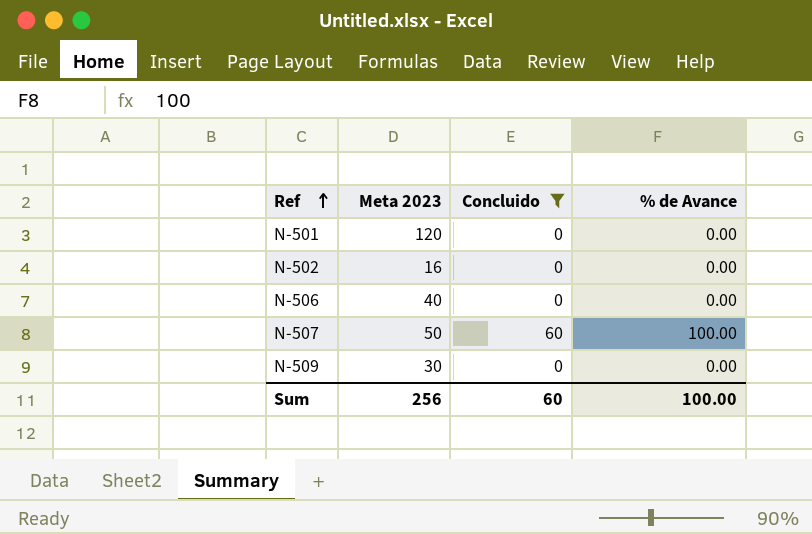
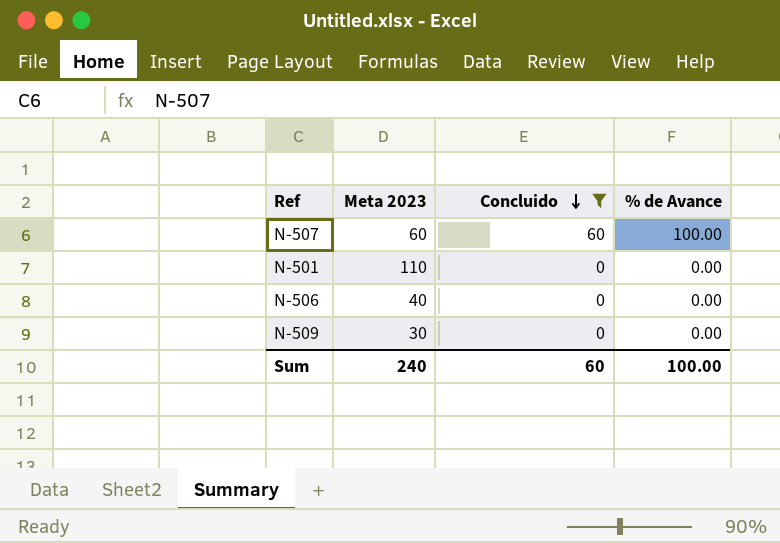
row order: Ref ascending -> Concluido descending
row N-502: 16 | 0 | 0.00 -> none
N-507 | Meta 2023: 50 -> 60
N-501 | Meta 2023: 120 -> 110
Sum | Meta 2023: 256 -> 240

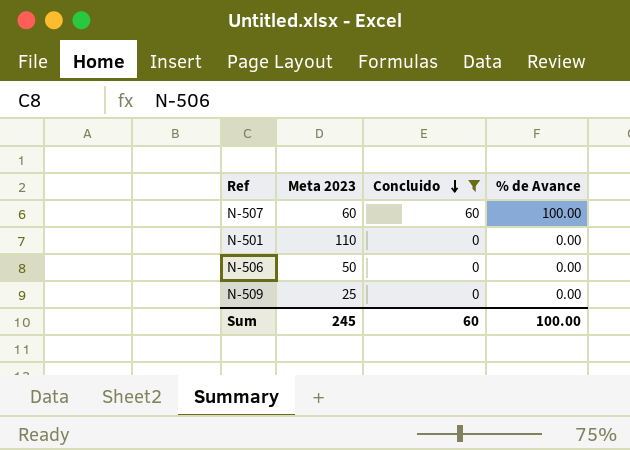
N-506 | Meta 2023: 40 -> 50
N-509 | Meta 2023: 30 -> 25
Sum | Meta 2023: 240 -> 245

